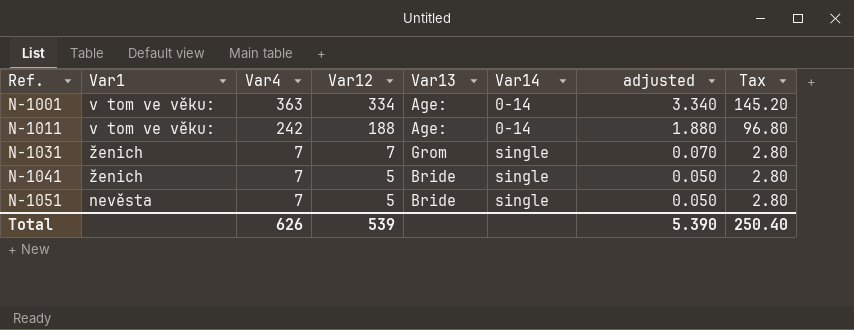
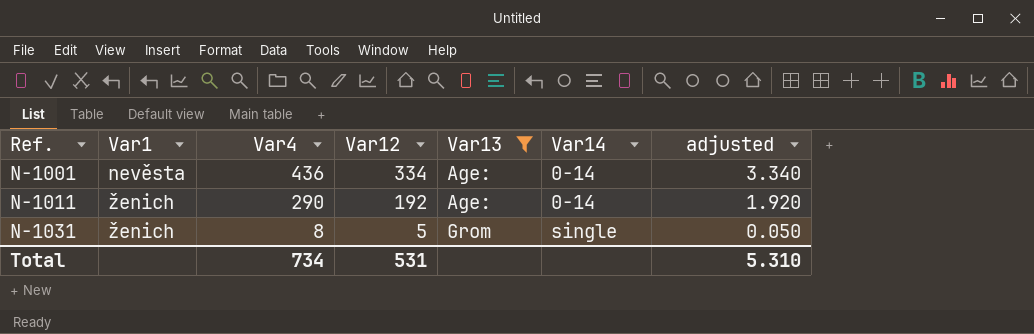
filter: none -> Var13 != Bride
column Tax | formula: [Var4] * 0.4 -> none
N-1001 | Var1: v tom ve věku: -> nevěsta
N-1001 | Var4: 363 -> 436
N-1011 | Var1: v tom ve věku: -> ženich
N-1011 | Var4: 242 -> 290
N-1011 | Var12: 188 -> 192
N-1011 | adjusted: 1.880 -> 1.920
N-1031 | Var4: 7 -> 8
N-1031 | Var12: 7 -> 5
N-1031 | adjusted: 0.070 -> 0.050
Total | Var4: 626 -> 734
Total | Var12: 539 -> 531
Total | adjusted: 5.390 -> 5.310

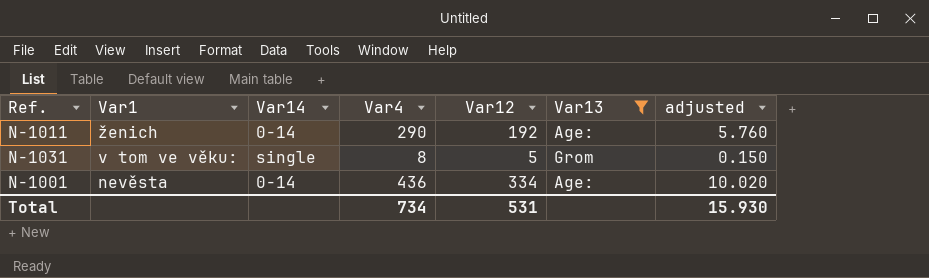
row order: Ref. ascending -> Var1 descending
column Var14 | position: 6 -> 3
column adjusted | formula: [Var12] * 0.01 -> [Var12] * 0.03
N-1031 | Var1: ženich -> v tom ve věku:
Total | adjusted: 5.310 -> 15.930

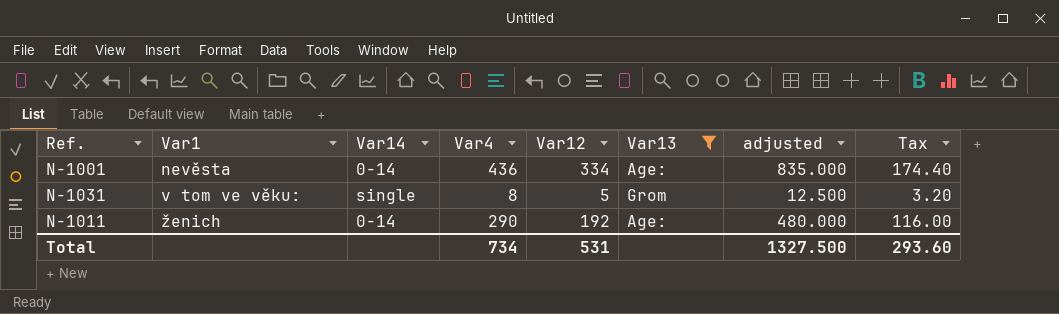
row order: Var1 descending -> Var1 ascending
column adjusted | formula: [Var12] * 0.03 -> [Var12] * 2.5
column Tax | formula: none -> [Var4] * 0.4
Total | adjusted: 15.930 -> 1327.500

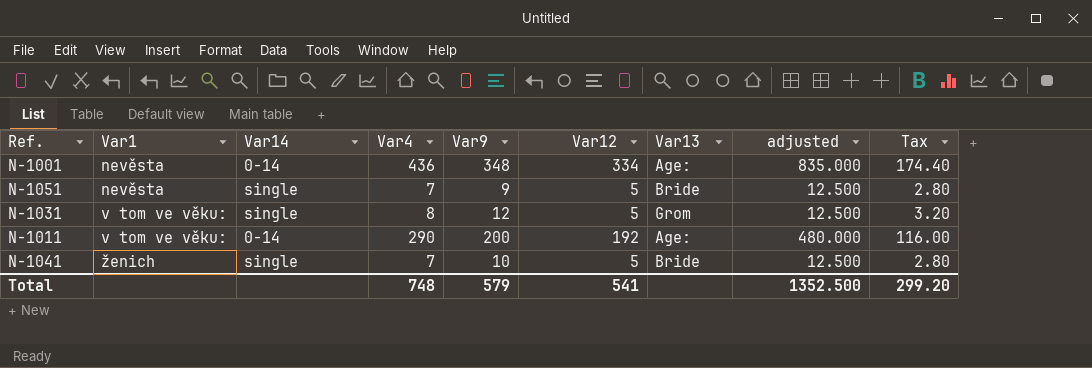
filter: Var13 != Bride -> none
column Var9 | position: none -> 5
N-1011 | Var1: ženich -> v tom ve věku:
Total | Var4: 734 -> 748
Total | Var12: 531 -> 541
Total | adjusted: 1327.500 -> 1352.500
Total | Tax: 293.60 -> 299.20

